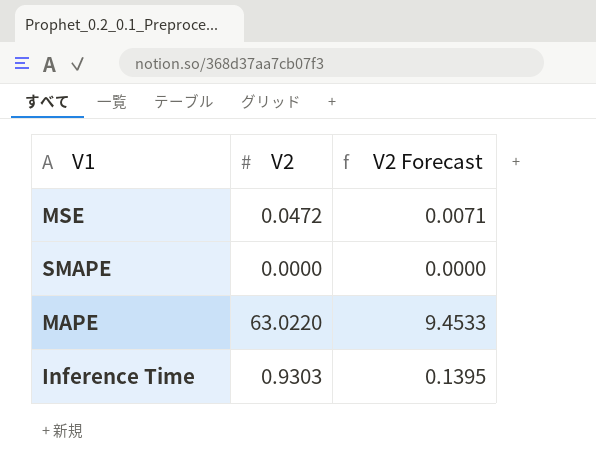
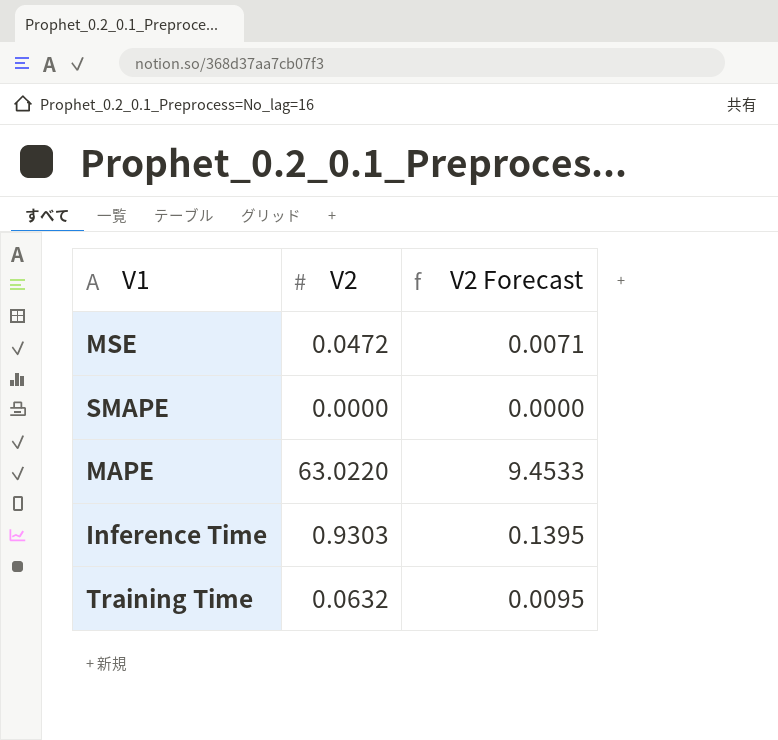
row Training Time: none -> 0.0632 | 0.0095

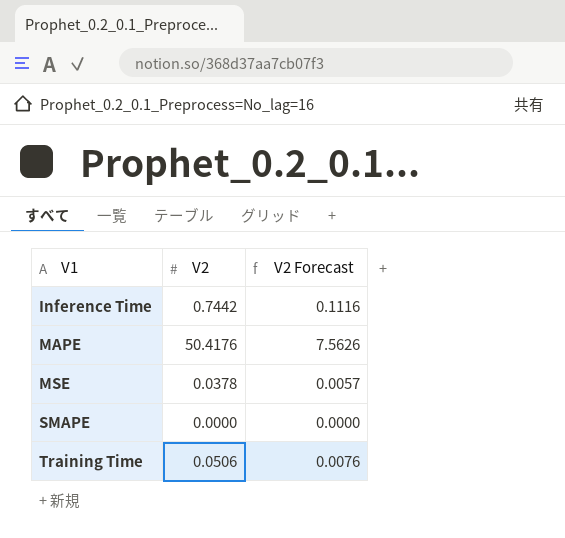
row order: none -> V1 ascending
Inference Time | V2: 0.9303 -> 0.7442
Inference Time | V2 Forecast: 0.1395 -> 0.1116
MAPE | V2: 63.0220 -> 50.4176
MAPE | V2 Forecast: 9.4533 -> 7.5626
MSE | V2: 0.0472 -> 0.0378
MSE | V2 Forecast: 0.0071 -> 0.0057
Training Time | V2: 0.0632 -> 0.0506
Training Time | V2 Forecast: 0.0095 -> 0.0076

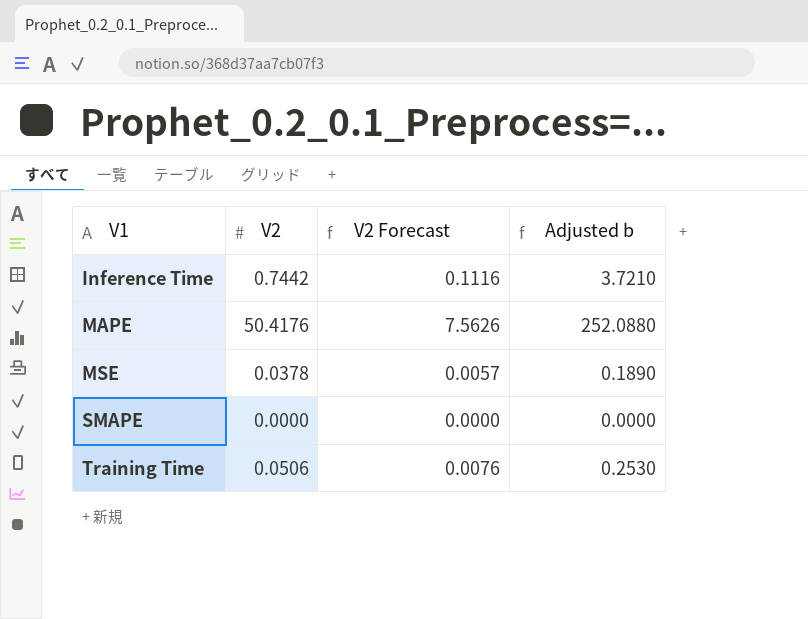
column Adjusted b | formula: none -> [V2] * 5

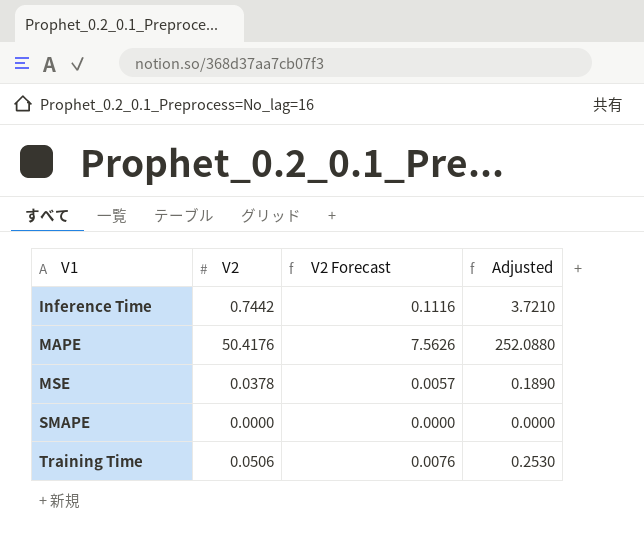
column name: Adjusted b -> Adjusted

